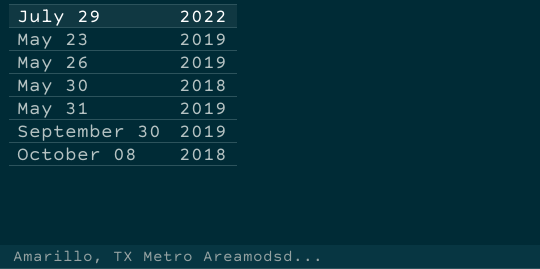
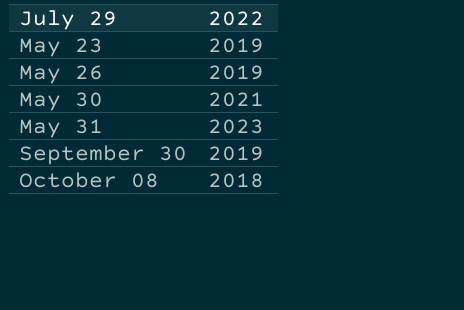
May 30 | 2022: 2018 -> 2021
May 31 | 2022: 2019 -> 2023

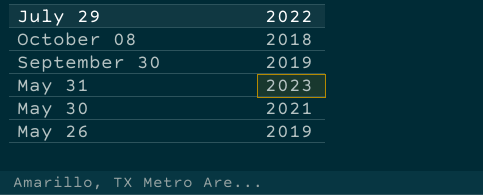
row order: July 29 ascending -> July 29 descending
row May 23: 2019 -> none

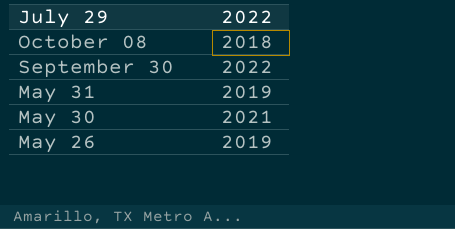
September 30 | 2022: 2019 -> 2022
May 31 | 2022: 2023 -> 2019

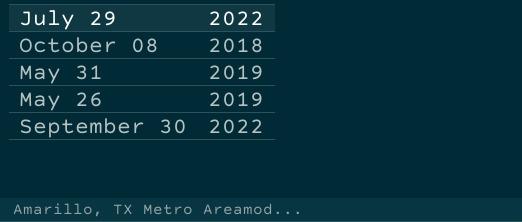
row order: July 29 descending -> 2022 ascending
row May 30: 2021 -> none

